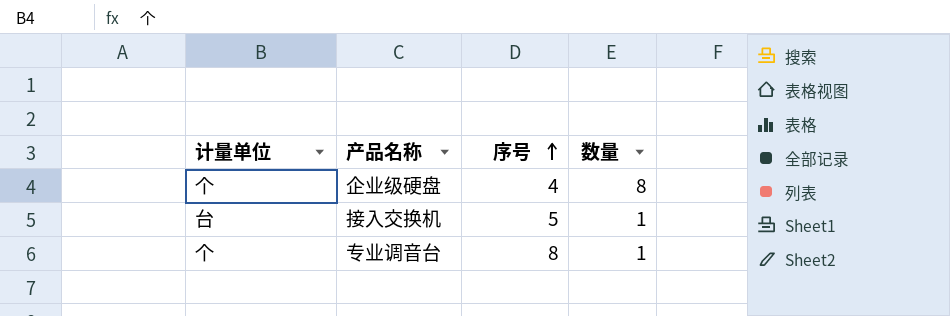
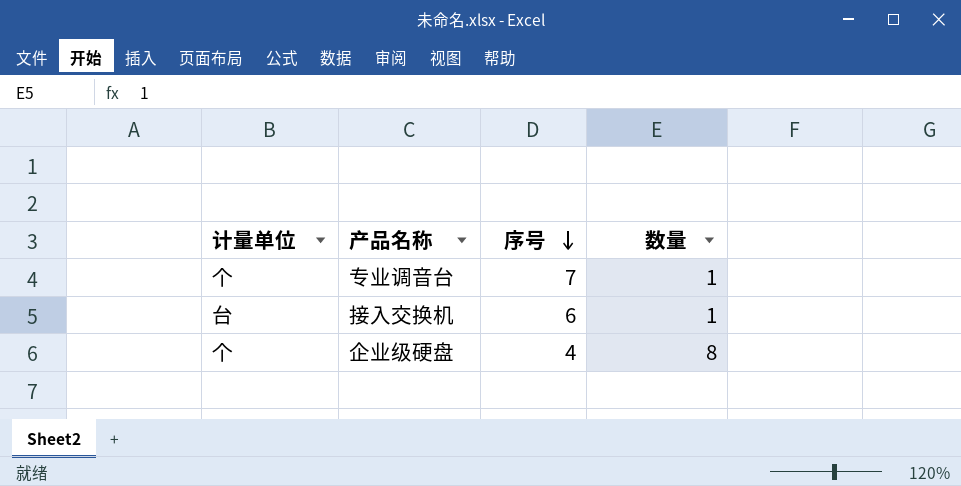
row order: 序号 ascending -> 序号 descending
专业调音台 | 序号: 8 -> 7
接入交换机 | 序号: 5 -> 6

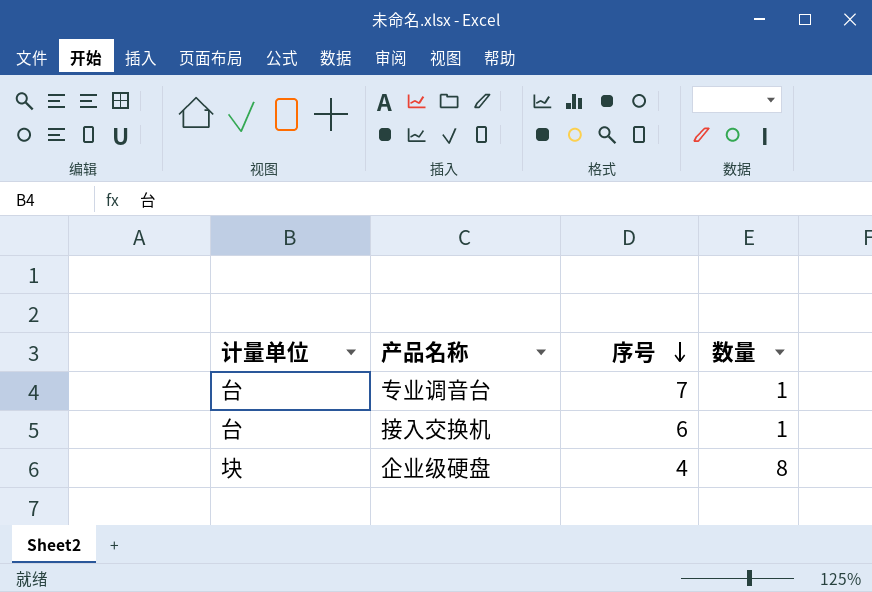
专业调音台 | 计量单位: 个 -> 台
企业级硬盘 | 计量单位: 个 -> 块

